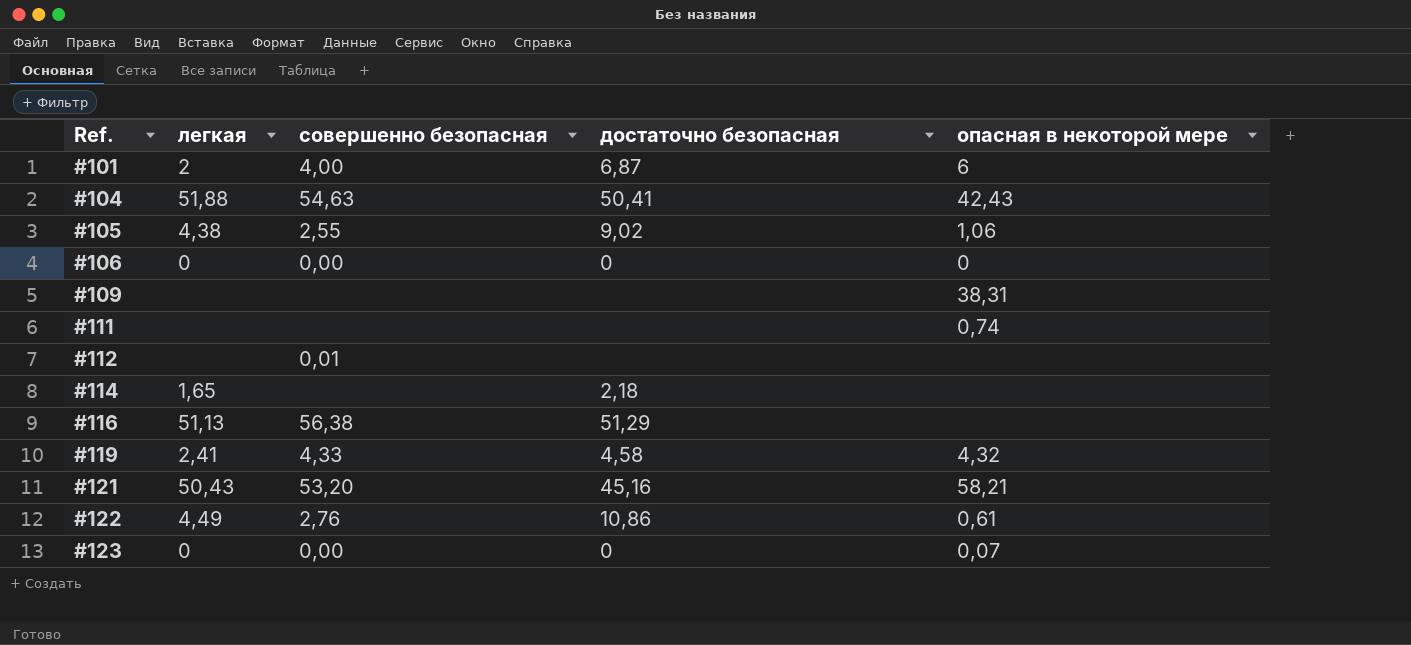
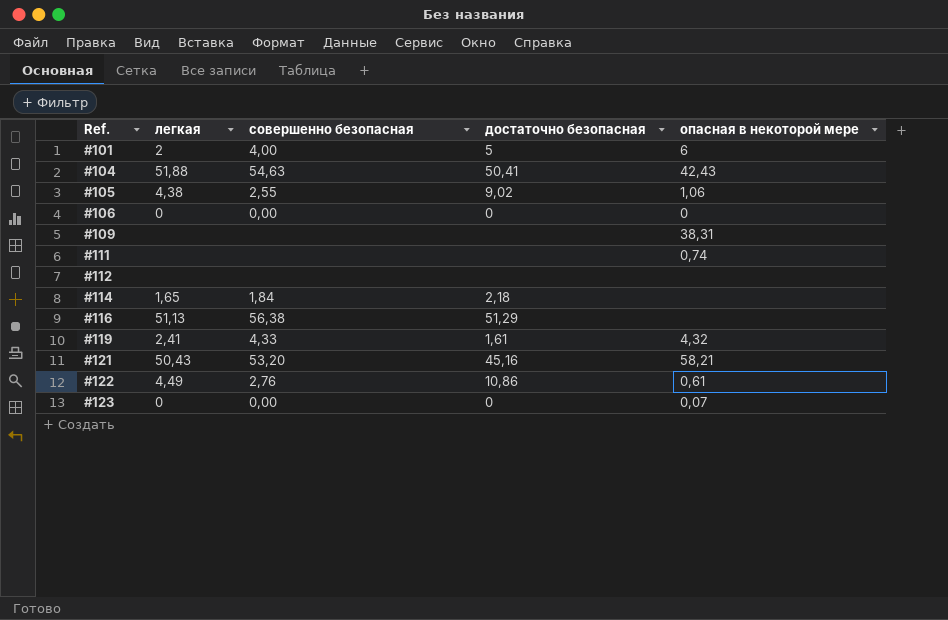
#101 | достаточно безопасная: 6,87 -> 5
#112 | совершенно безопасная: 0,01 -> none
#114 | совершенно безопасная: none -> 1,84
#119 | достаточно безопасная: 4,58 -> 1,61

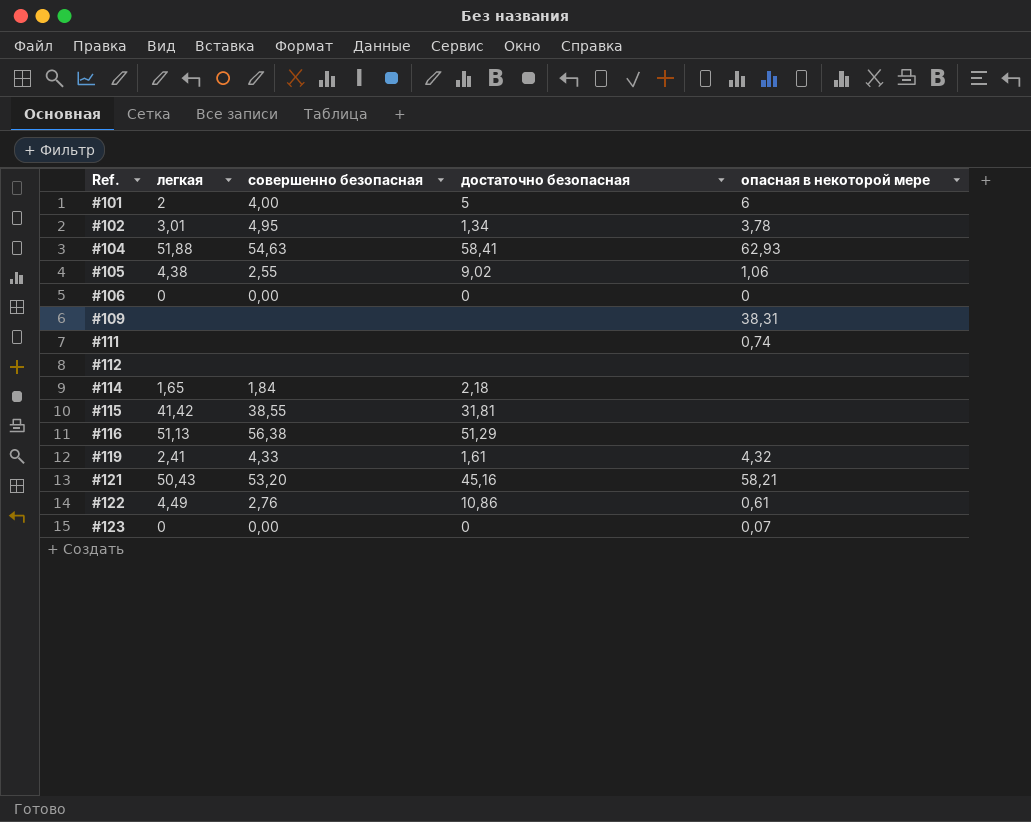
row #102: none -> 3,01 | 4,95 | 1,34 | 3,78
#104 | достаточно безопасная: 50,41 -> 58,41
#104 | опасная в некоторой мере: 42,43 -> 62,93
row #115: none -> 41,42 | 38,55 | 31,81 | none

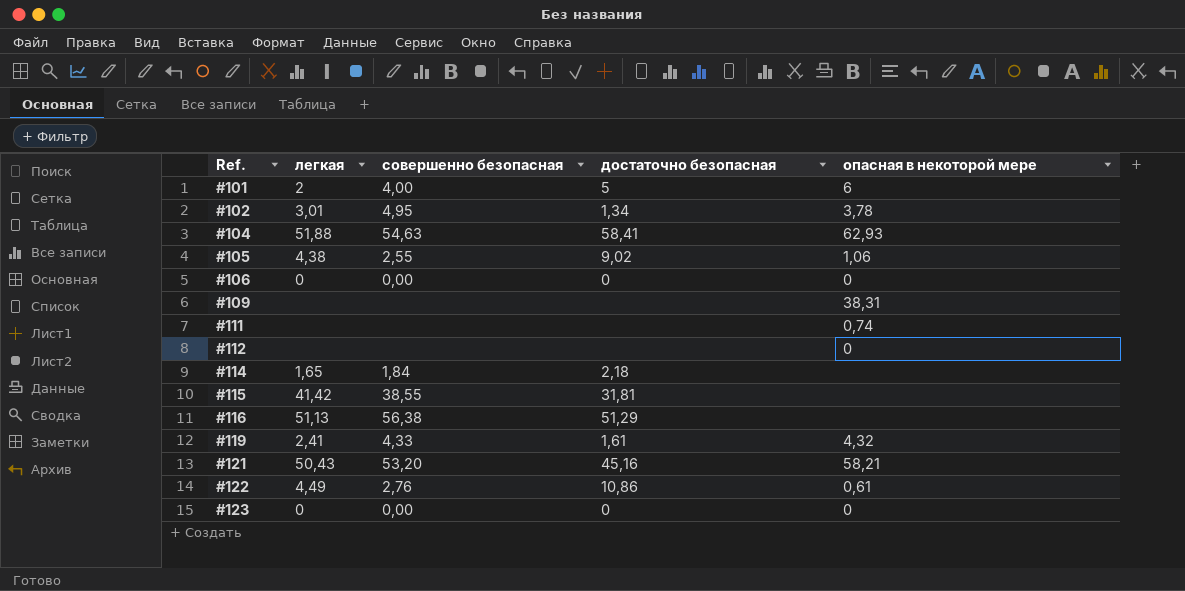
#112 | опасная в некоторой мере: none -> 0
#123 | опасная в некоторой мере: 0,07 -> 0

